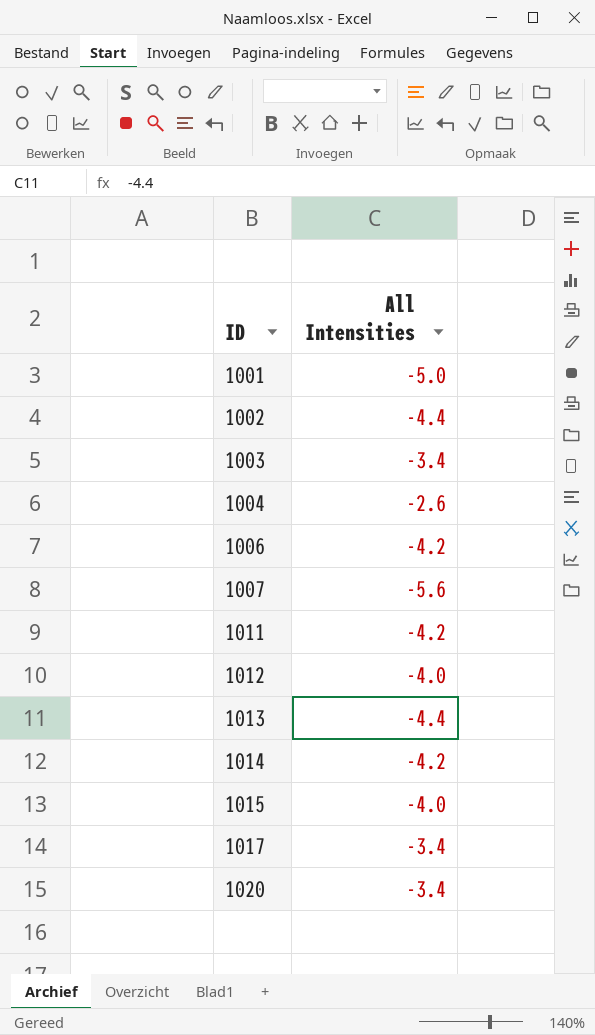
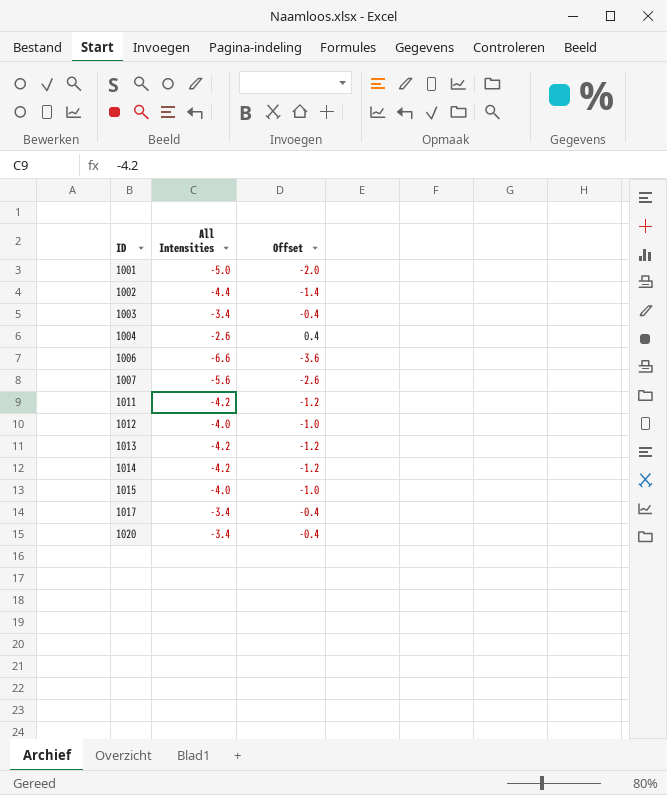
column Offset | formula: none -> [All Intensities] + 3
1006 | All Intensities: -4.2 -> -6.6
1013 | All Intensities: -4.4 -> -4.2

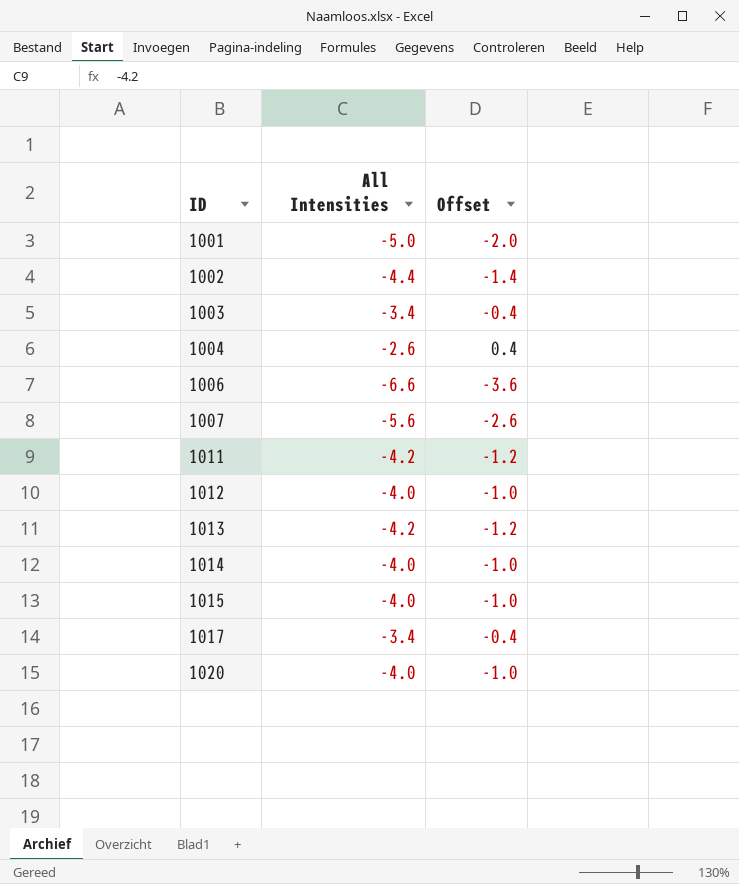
1014 | All Intensities: -4.2 -> -4.0
1014 | Offset: -1.2 -> -1.0
1020 | All Intensities: -3.4 -> -4.0
1020 | Offset: -0.4 -> -1.0

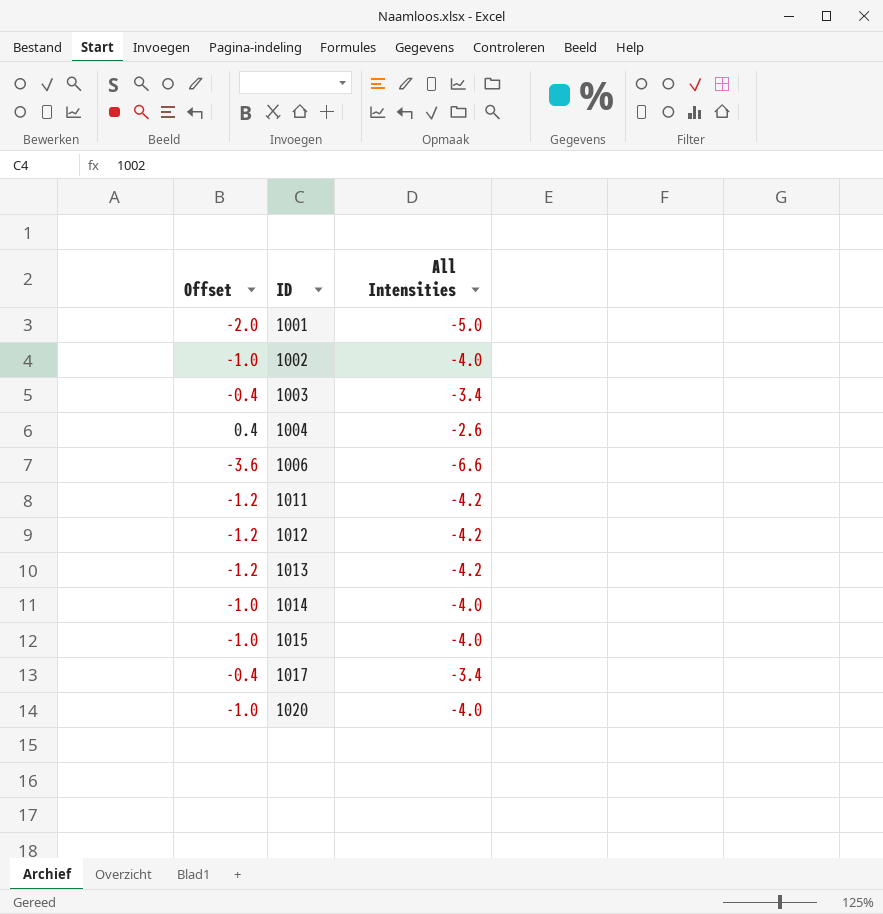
column Offset | position: 3 -> 1
row 1007: -5.6 | -2.6 -> none
1002 | Offset: -1.4 -> -1.0
1002 | All Intensities: -4.4 -> -4.0
1012 | Offset: -1.0 -> -1.2
1012 | All Intensities: -4.0 -> -4.2

